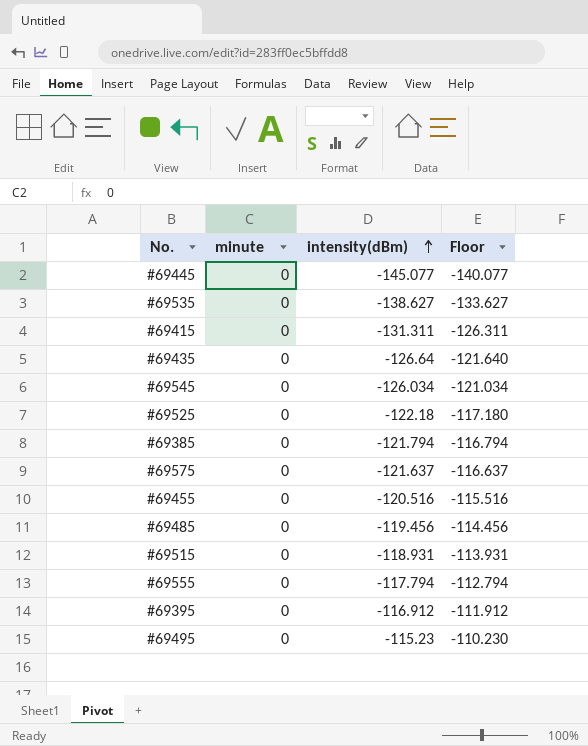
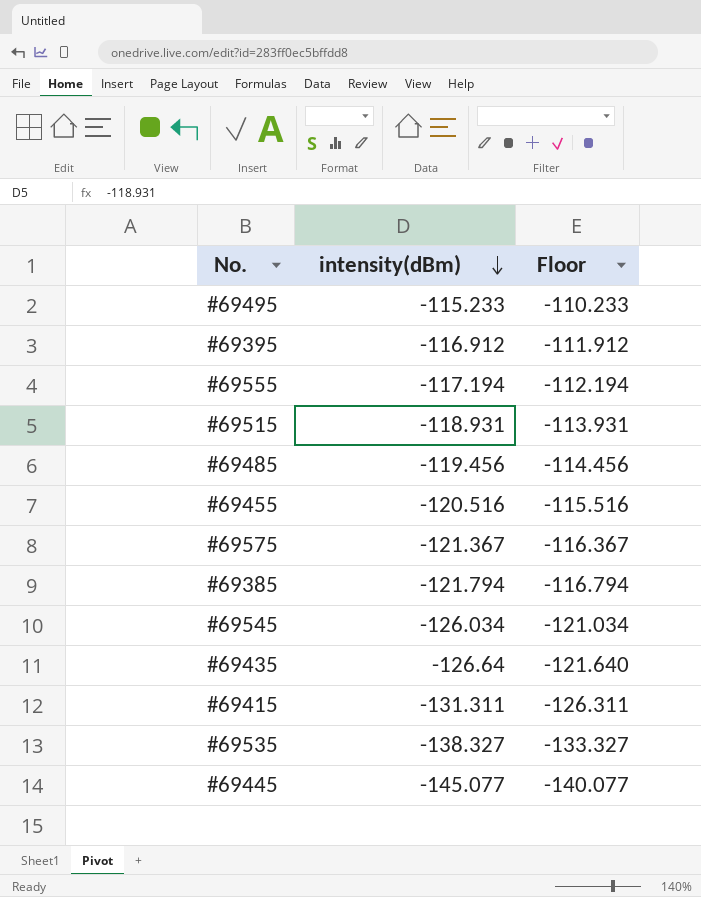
row order: intensity(dBm) ascending -> intensity(dBm) descending
column minute | position: 2 -> none
row #69525: 0 | -122.18 | -117.180 -> none
#69495 | intensity(dBm): -115.23 -> -115.233
#69495 | Floor: -110.230 -> -110.233
#69555 | intensity(dBm): -117.794 -> -117.194
#69555 | Floor: -112.794 -> -112.194
#69575 | intensity(dBm): -121.637 -> -121.367
#69575 | Floor: -116.637 -> -116.367
#69535 | intensity(dBm): -138.627 -> -138.327
#69535 | Floor: -133.627 -> -133.327

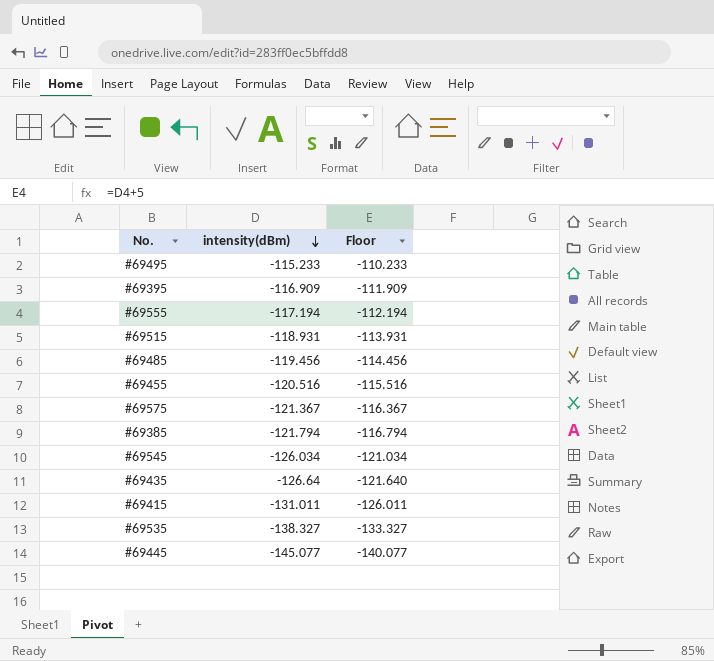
#69395 | intensity(dBm): -116.912 -> -116.909
#69395 | Floor: -111.912 -> -111.909
#69415 | intensity(dBm): -131.311 -> -131.011
#69415 | Floor: -126.311 -> -126.011

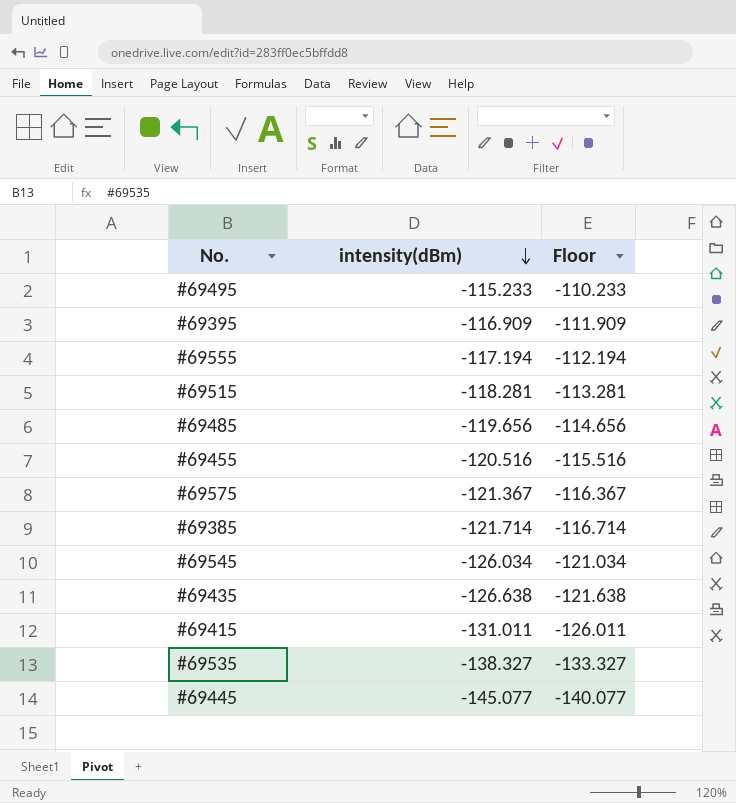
#69515 | intensity(dBm): -118.931 -> -118.281
#69515 | Floor: -113.931 -> -113.281
#69485 | intensity(dBm): -119.456 -> -119.656
#69485 | Floor: -114.456 -> -114.656
#69385 | intensity(dBm): -121.794 -> -121.714
#69385 | Floor: -116.794 -> -116.714
#69435 | intensity(dBm): -126.64 -> -126.638
#69435 | Floor: -121.640 -> -121.638

